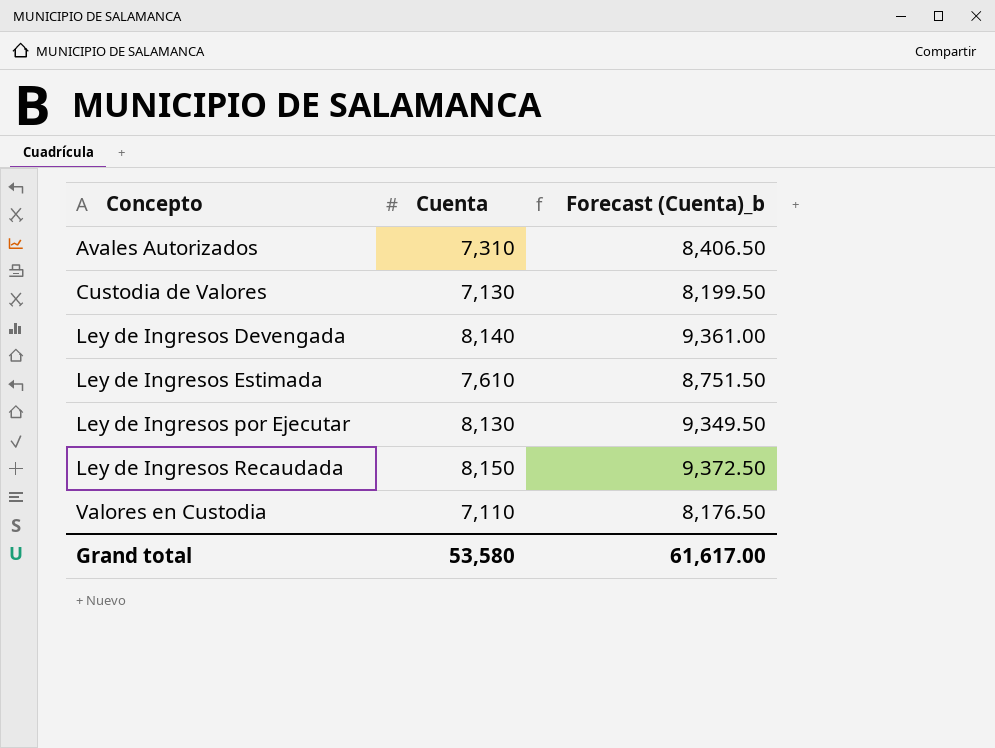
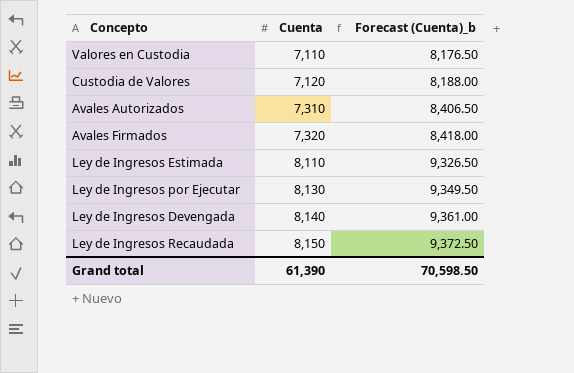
row order: Concepto ascending -> Cuenta ascending
Custodia de Valores | Cuenta: 7,130 -> 7,120
Custodia de Valores | Forecast (Cuenta)_b: 8,199.50 -> 8,188.00
row Avales Firmados: none -> 7,320 | 8,418.00
Ley de Ingresos Estimada | Cuenta: 7,610 -> 8,110
Ley de Ingresos Estimada | Forecast (Cuenta)_b: 8,751.50 -> 9,326.50
Grand total | Cuenta: 53,580 -> 61,390
Grand total | Forecast (Cuenta)_b: 61,617.00 -> 70,598.50

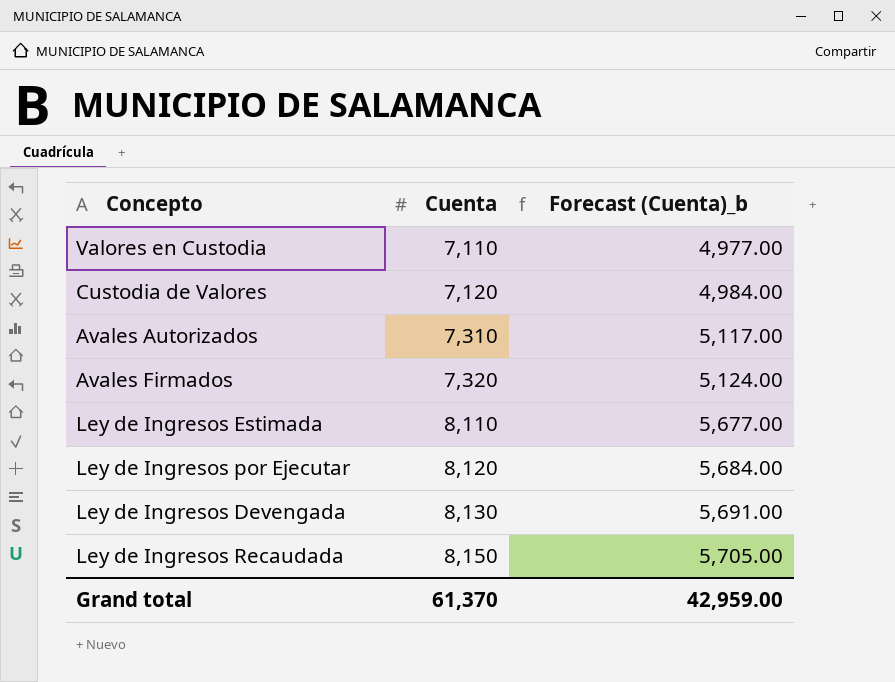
column Forecast (Cuenta)_b | formula: [Cuenta] * 1.15 -> [Cuenta] * 0.7
Ley de Ingresos por Ejecutar | Cuenta: 8,130 -> 8,120
Ley de Ingresos Devengada | Cuenta: 8,140 -> 8,130
Grand total | Cuenta: 61,390 -> 61,370
Grand total | Forecast (Cuenta)_b: 70,598.50 -> 42,959.00

